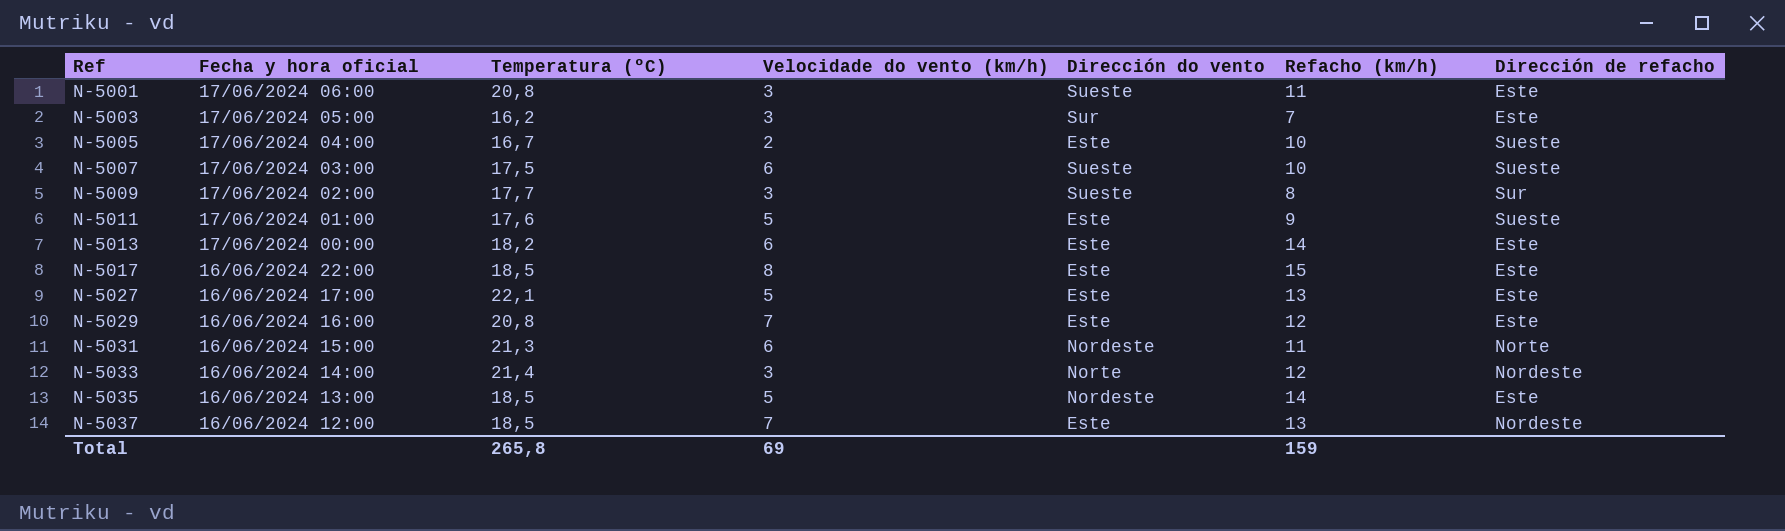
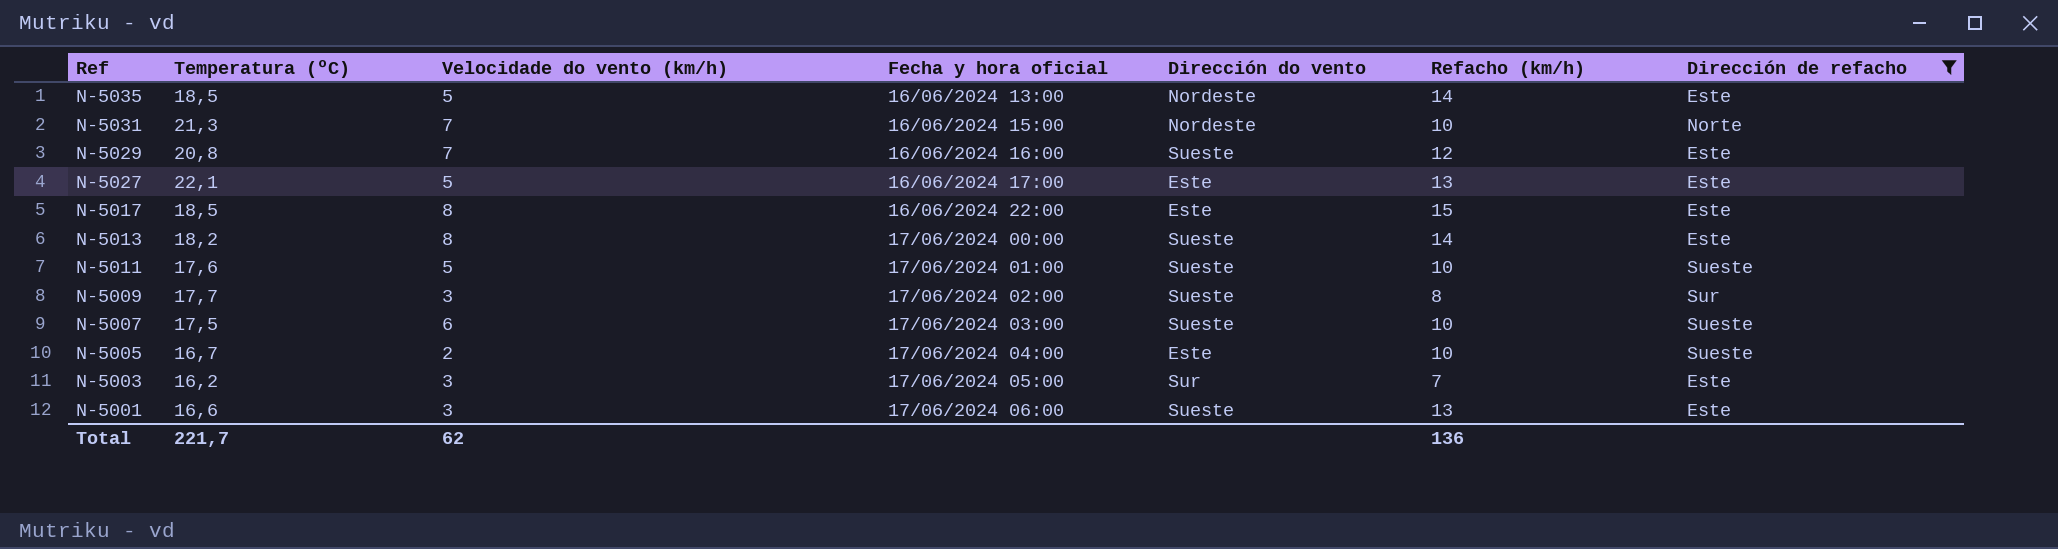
filter: none -> Dirección de refacho != Nordeste
row order: Ref ascending -> Ref descending
column Fecha y hora oficial | position: 2 -> 4
N-5031 | Velocidade do vento (km/h): 6 -> 7
N-5031 | Refacho (km/h): 11 -> 10
N-5029 | Dirección do vento: Este -> Sueste
N-5013 | Velocidade do vento (km/h): 6 -> 8
N-5013 | Dirección do vento: Este -> Sueste
N-5011 | Dirección do vento: Este -> Sueste
N-5011 | Refacho (km/h): 9 -> 10
N-5001 | Temperatura (ºC): 20,8 -> 16,6
N-5001 | Refacho (km/h): 11 -> 13
Total | Temperatura (ºC): 265,8 -> 221,7
Total | Velocidade do vento (km/h): 69 -> 62
Total | Refacho (km/h): 159 -> 136

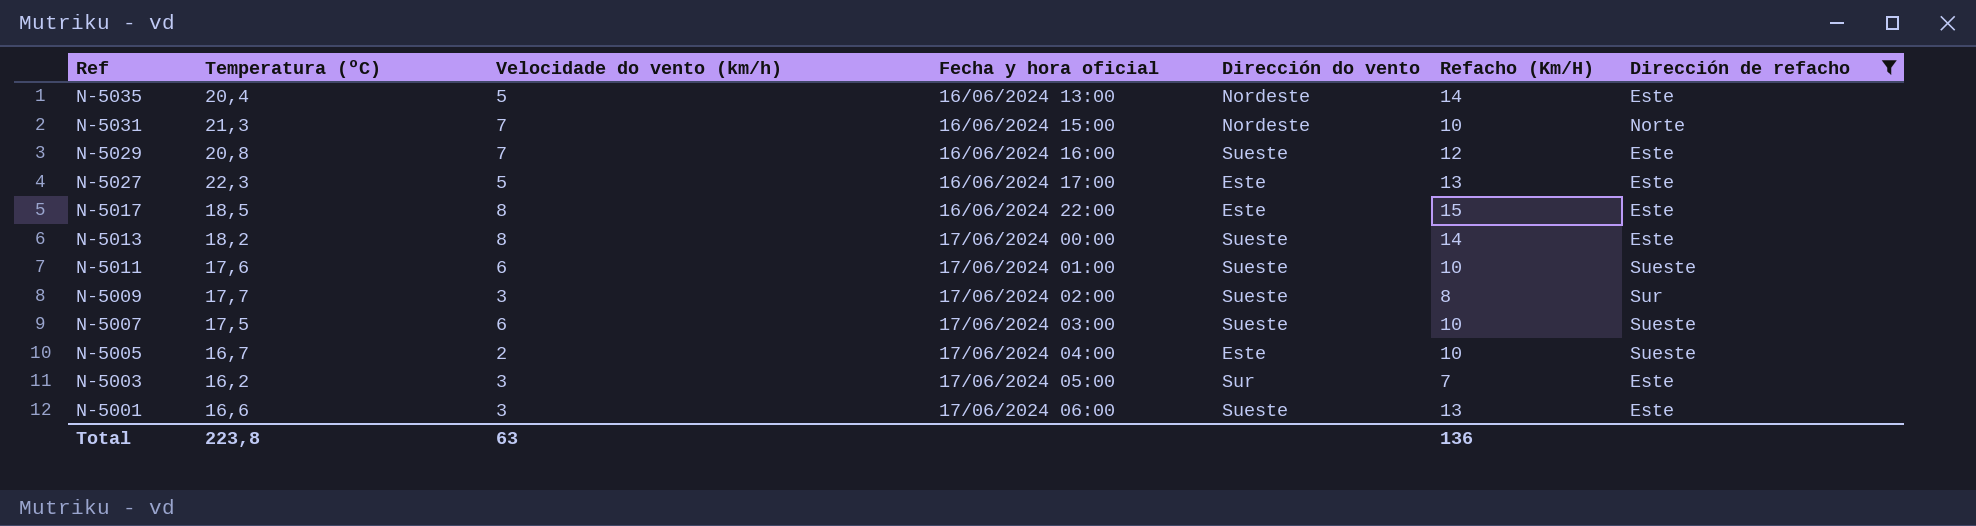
column name: Refacho (km/h) -> Refacho (Km/H)
N-5035 | Temperatura (ºC): 18,5 -> 20,4
N-5027 | Temperatura (ºC): 22,1 -> 22,3
N-5011 | Velocidade do vento (km/h): 5 -> 6
Total | Temperatura (ºC): 221,7 -> 223,8
Total | Velocidade do vento (km/h): 62 -> 63

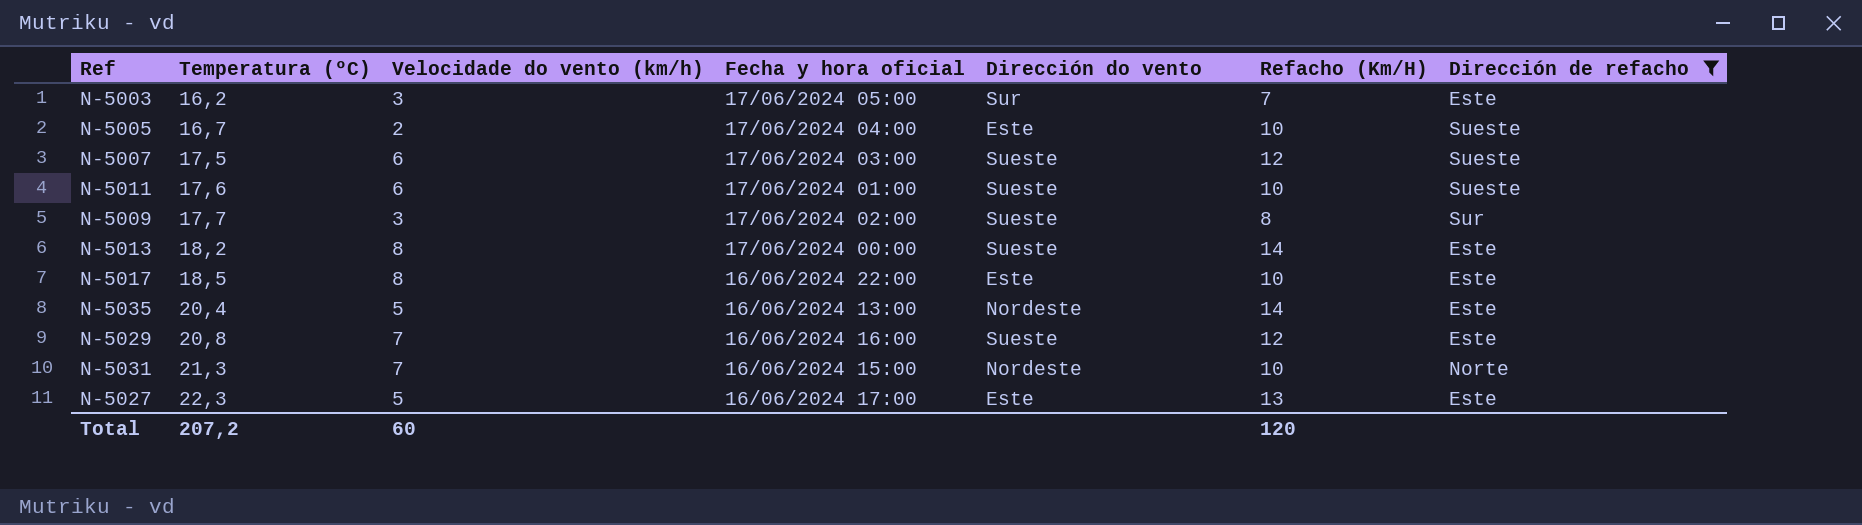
row order: Ref descending -> Temperatura (ºC) ascending
row N-5001: 16,6 | 3 | 17/06/2024 06:00 | Sueste | 13 | Este -> none
N-5007 | Refacho (Km/H): 10 -> 12
N-5017 | Refacho (Km/H): 15 -> 10
Total | Temperatura (ºC): 223,8 -> 207,2
Total | Velocidade do vento (km/h): 63 -> 60
Total | Refacho (Km/H): 136 -> 120

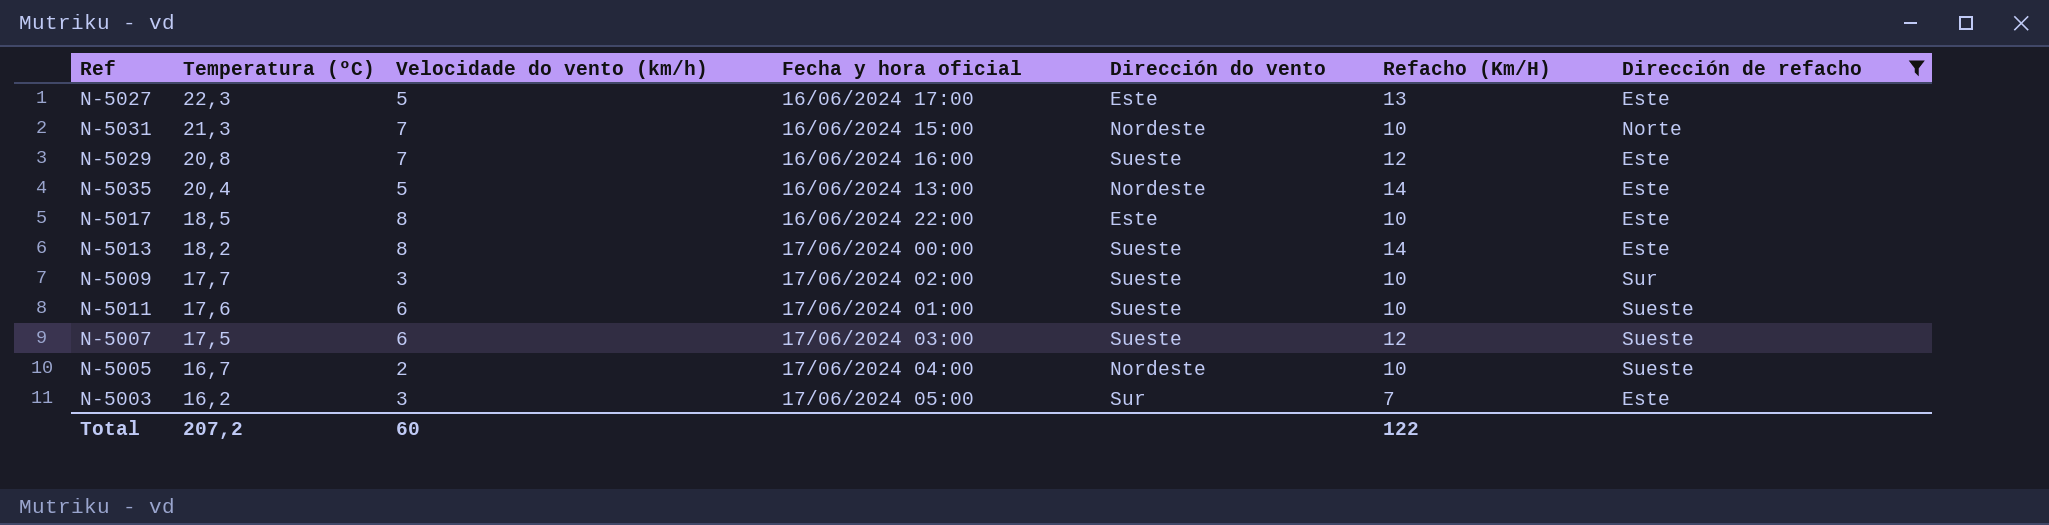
row order: Temperatura (ºC) ascending -> Temperatura (ºC) descending
N-5009 | Refacho (Km/H): 8 -> 10
N-5005 | Dirección do vento: Este -> Nordeste
Total | Refacho (Km/H): 120 -> 122

